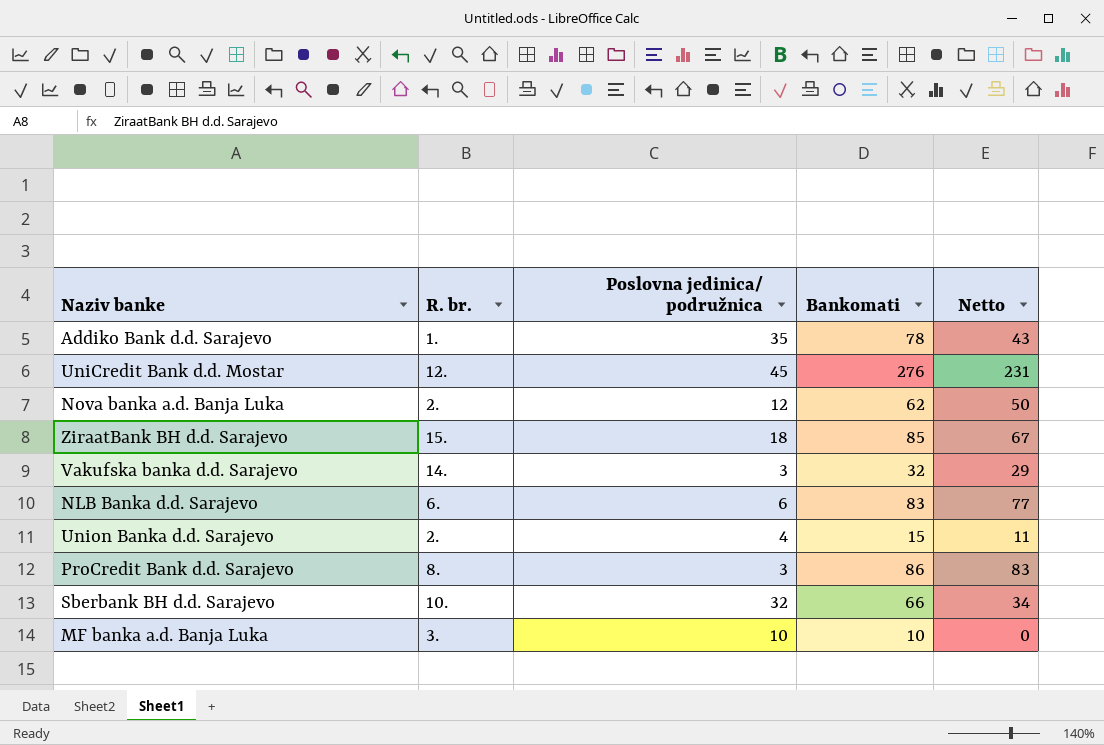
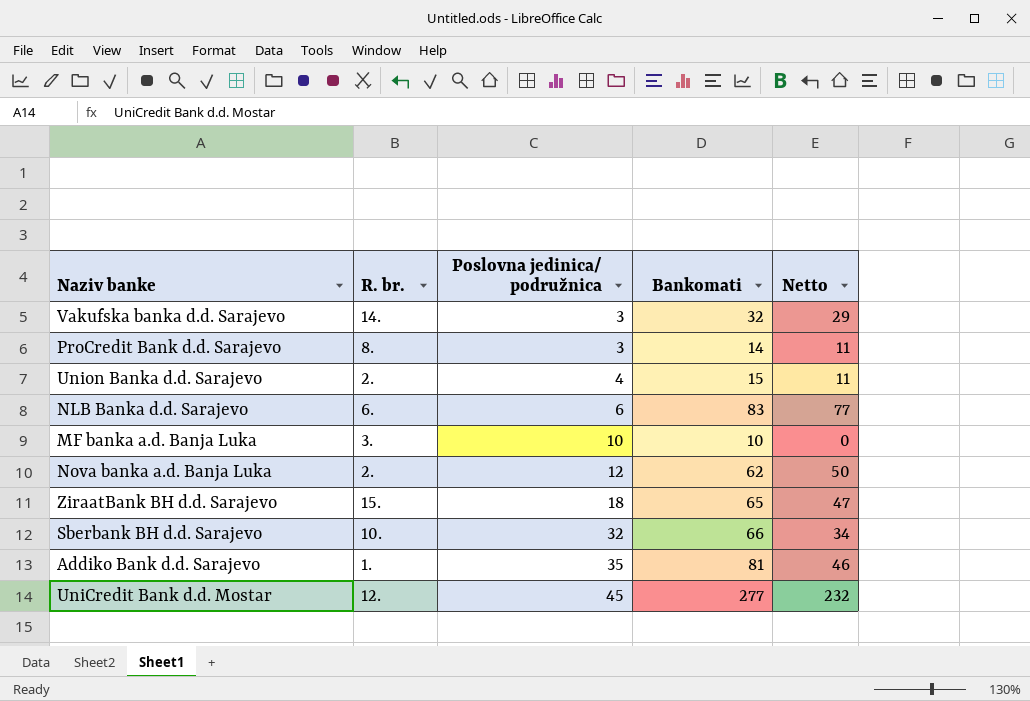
row order: none -> Poslovna jedinica/ podružnica ascending
ProCredit Bank d.d. Sarajevo | Bankomati: 86 -> 14
ProCredit Bank d.d. Sarajevo | Netto: 83 -> 11
ZiraatBank BH d.d. Sarajevo | Bankomati: 85 -> 65
ZiraatBank BH d.d. Sarajevo | Netto: 67 -> 47
Addiko Bank d.d. Sarajevo | Bankomati: 78 -> 81
Addiko Bank d.d. Sarajevo | Netto: 43 -> 46
UniCredit Bank d.d. Mostar | Bankomati: 276 -> 277
UniCredit Bank d.d. Mostar | Netto: 231 -> 232

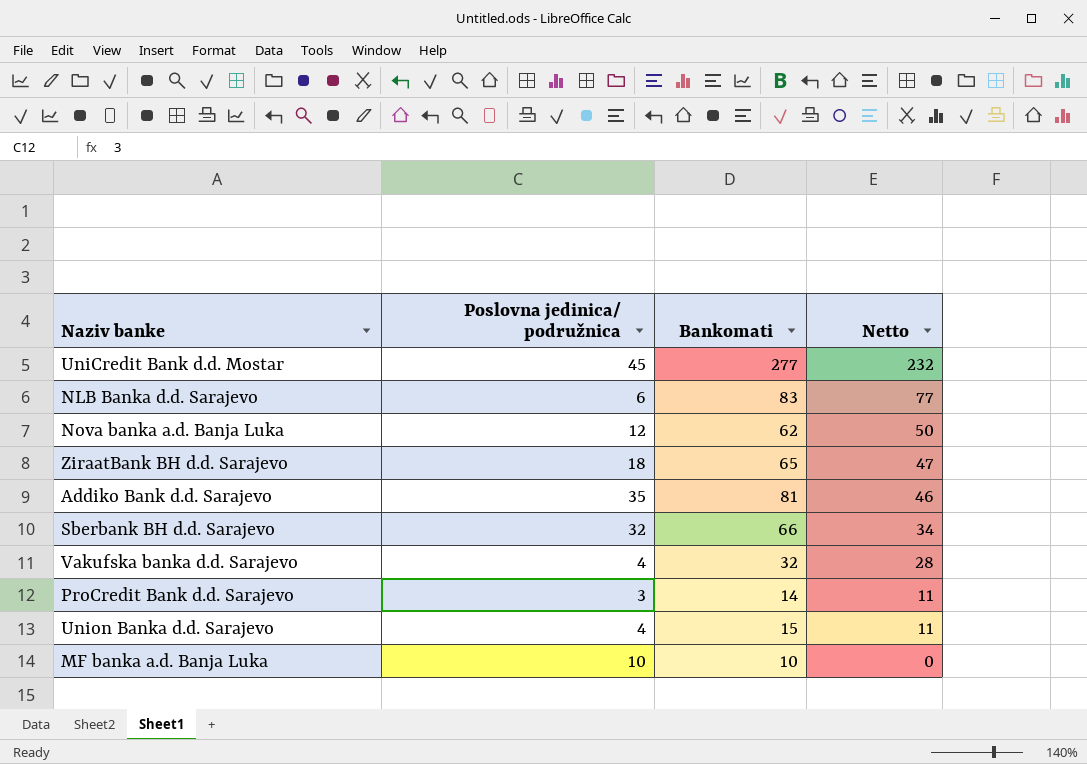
row order: Poslovna jedinica/ podružnica ascending -> Netto descending
column R. br. | position: 2 -> none
Vakufska banka d.d. Sarajevo | Poslovna jedinica/ podružnica: 3 -> 4
Vakufska banka d.d. Sarajevo | Netto: 29 -> 28

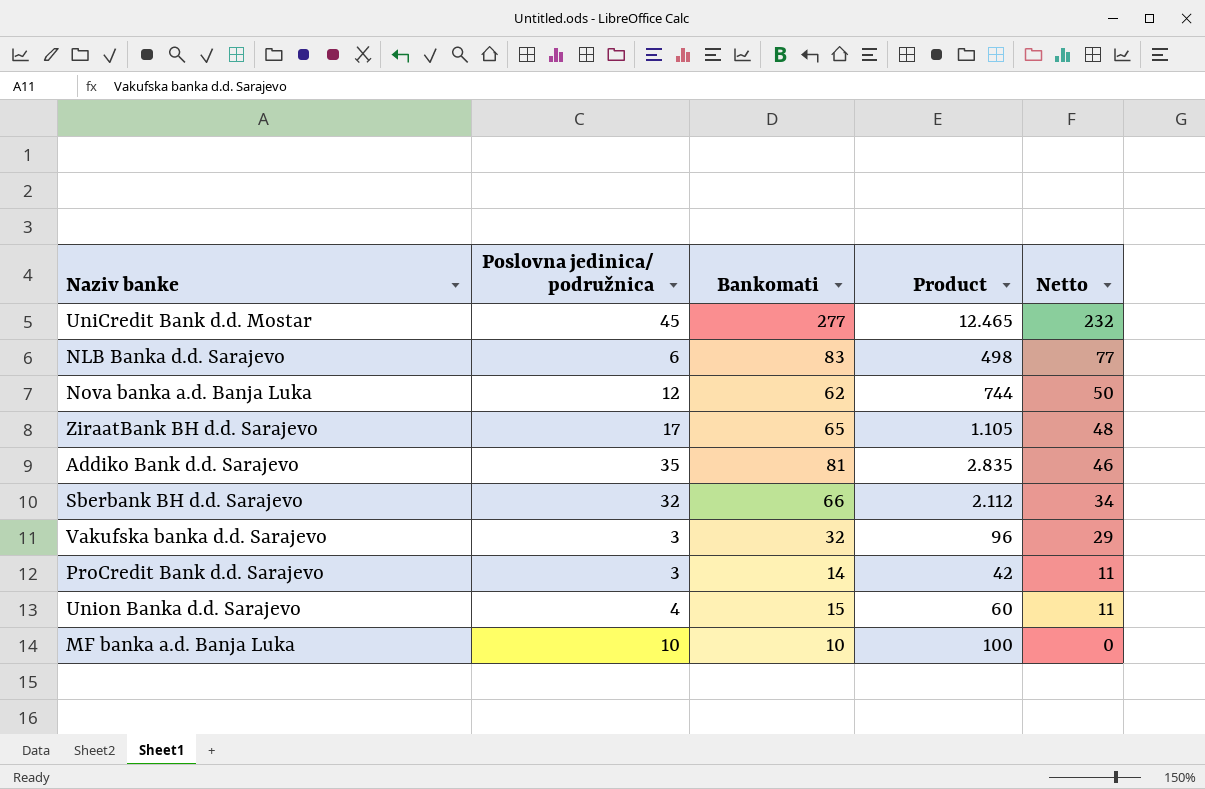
column Product | formula: none -> [Poslovna jedinica/ podružnica] * [Bankomati]
ZiraatBank BH d.d. Sarajevo | Poslovna jedinica/ podružnica: 18 -> 17
ZiraatBank BH d.d. Sarajevo | Netto: 47 -> 48
Vakufska banka d.d. Sarajevo | Poslovna jedinica/ podružnica: 4 -> 3
Vakufska banka d.d. Sarajevo | Netto: 28 -> 29

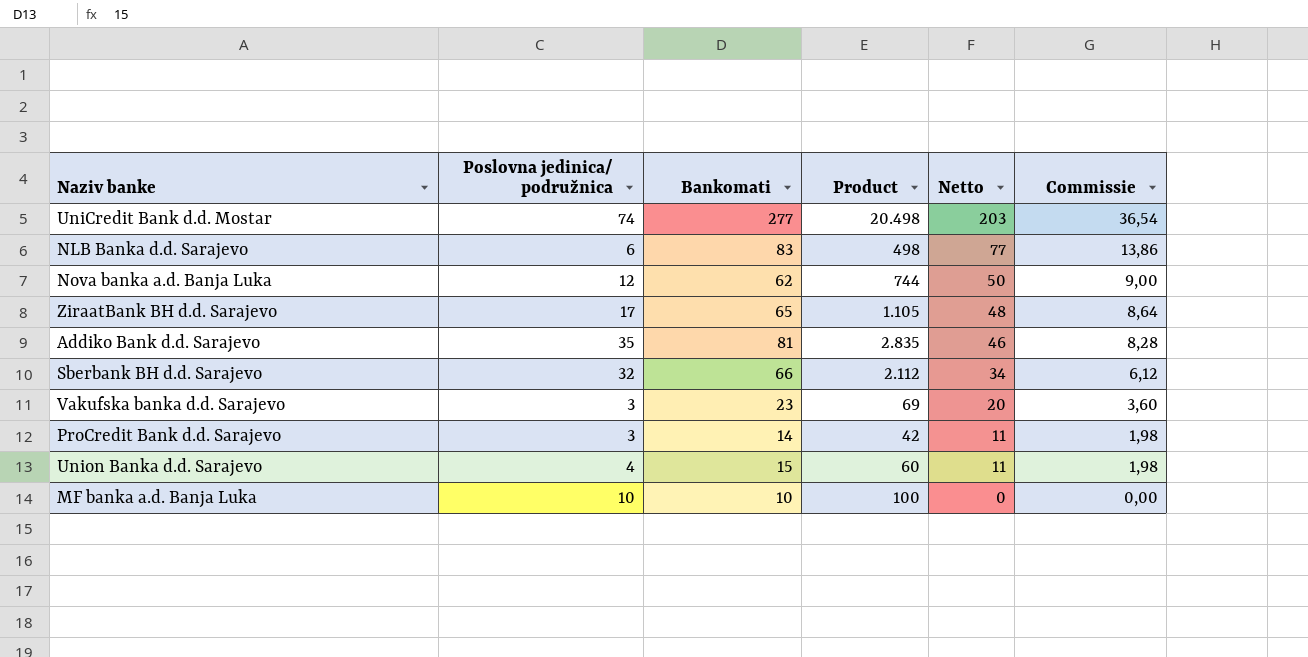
column Commissie | formula: none -> [Netto] * 0,18
UniCredit Bank d.d. Mostar | Poslovna jedinica/ podružnica: 45 -> 74
UniCredit Bank d.d. Mostar | Product: 12.465 -> 20.498
UniCredit Bank d.d. Mostar | Netto: 232 -> 203
Vakufska banka d.d. Sarajevo | Bankomati: 32 -> 23
Vakufska banka d.d. Sarajevo | Product: 96 -> 69
Vakufska banka d.d. Sarajevo | Netto: 29 -> 20

